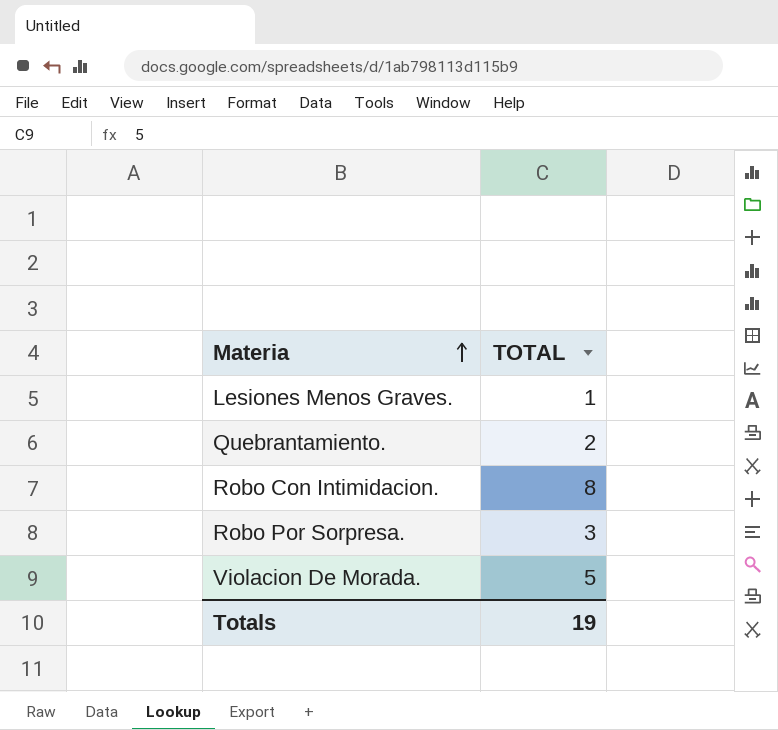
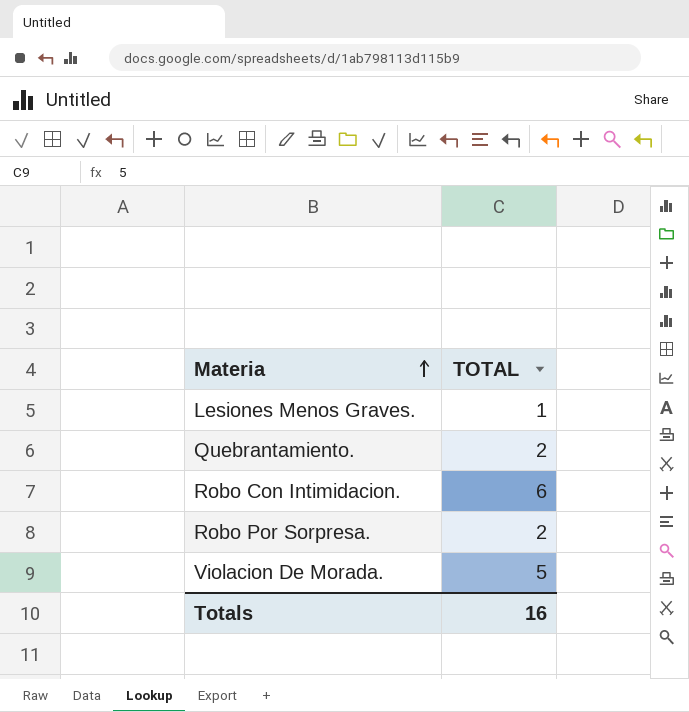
Robo Con Intimidacion. | TOTAL: 8 -> 6
Robo Por Sorpresa. | TOTAL: 3 -> 2
Totals | TOTAL: 19 -> 16

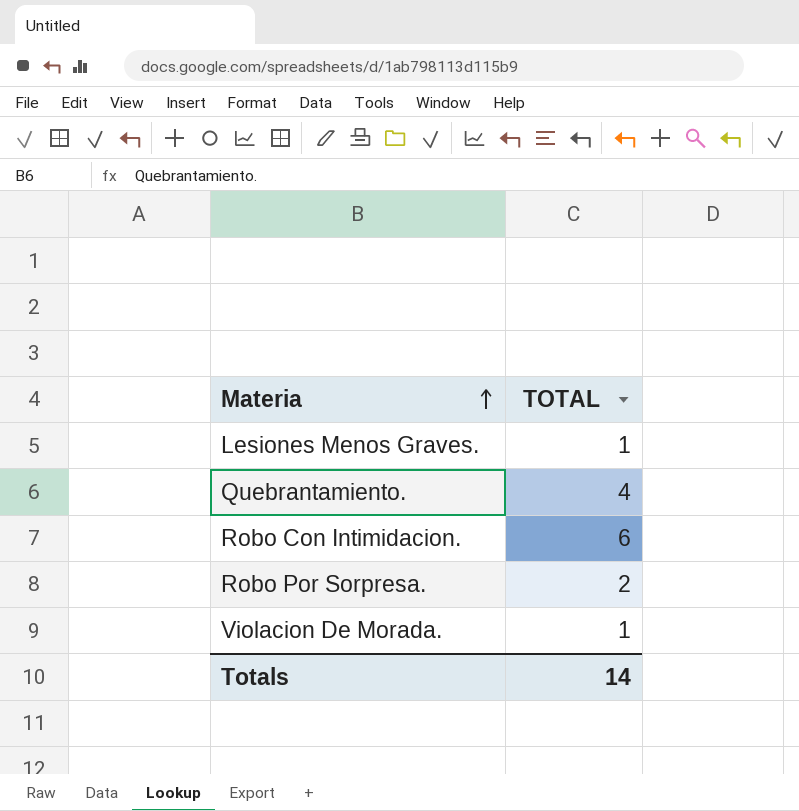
Quebrantamiento. | TOTAL: 2 -> 4
Violacion De Morada. | TOTAL: 5 -> 1
Totals | TOTAL: 16 -> 14

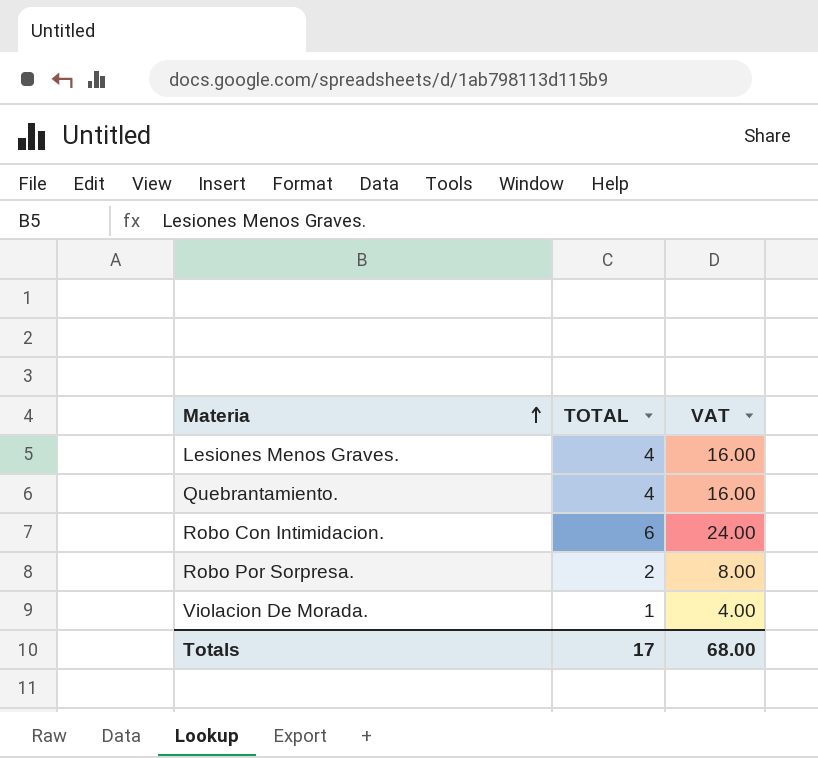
column VAT | formula: none -> [TOTAL] * 4
Lesiones Menos Graves. | TOTAL: 1 -> 4
Totals | TOTAL: 14 -> 17

